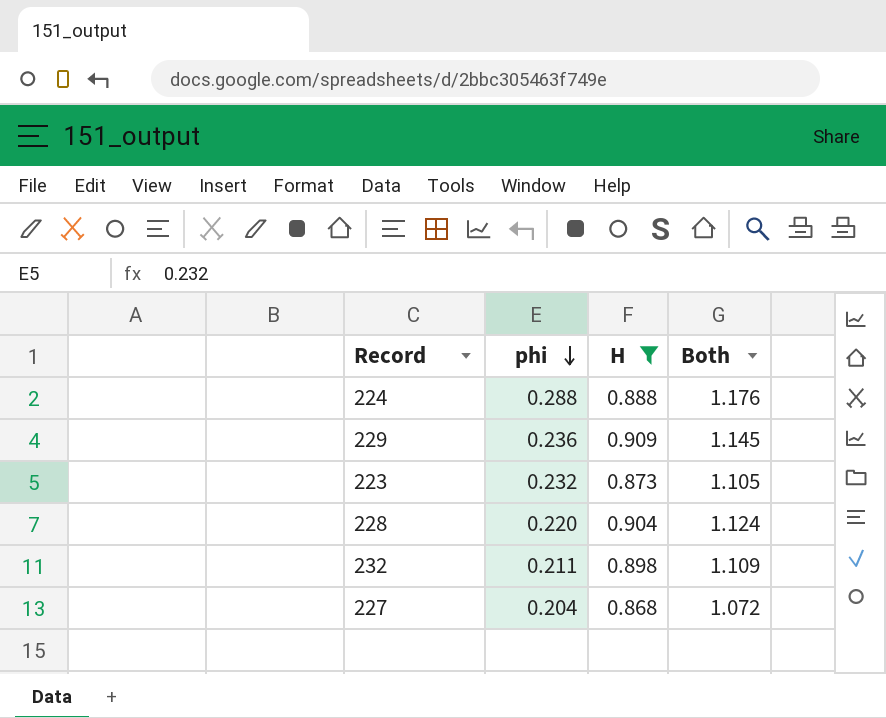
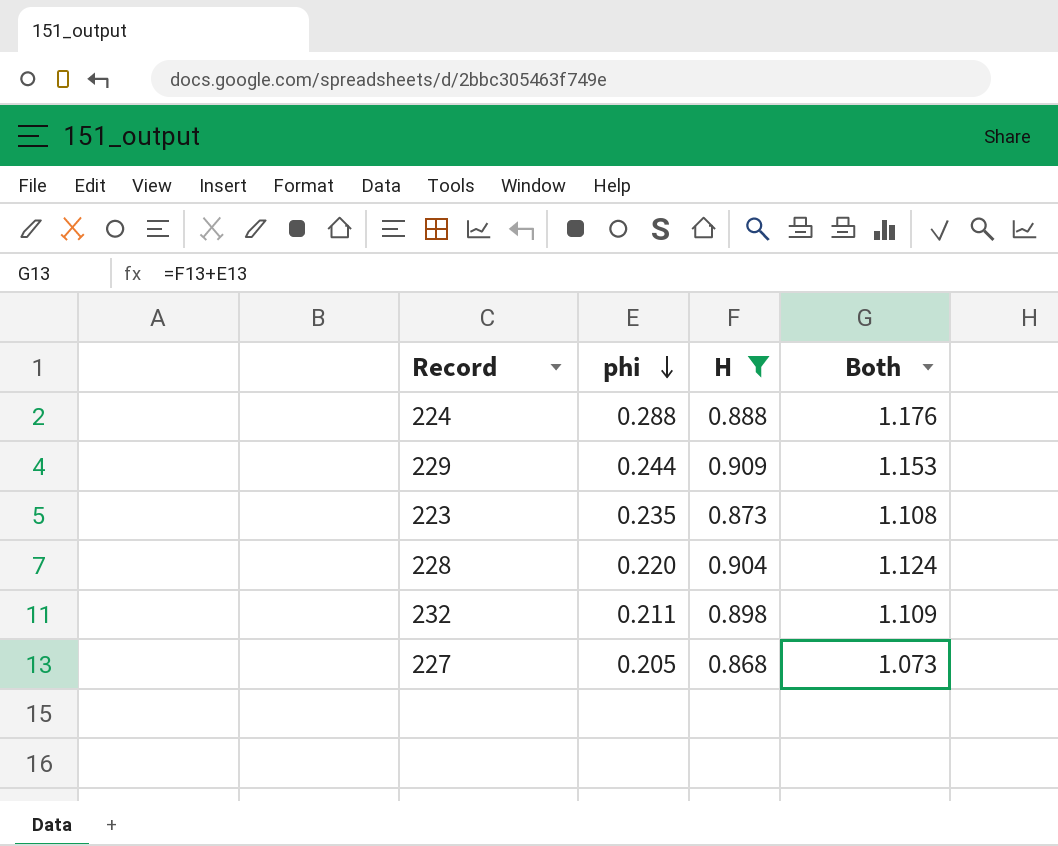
229 | phi: 0.236 -> 0.244
229 | Both: 1.145 -> 1.153
223 | phi: 0.232 -> 0.235
223 | Both: 1.105 -> 1.108
227 | phi: 0.204 -> 0.205
227 | Both: 1.072 -> 1.073

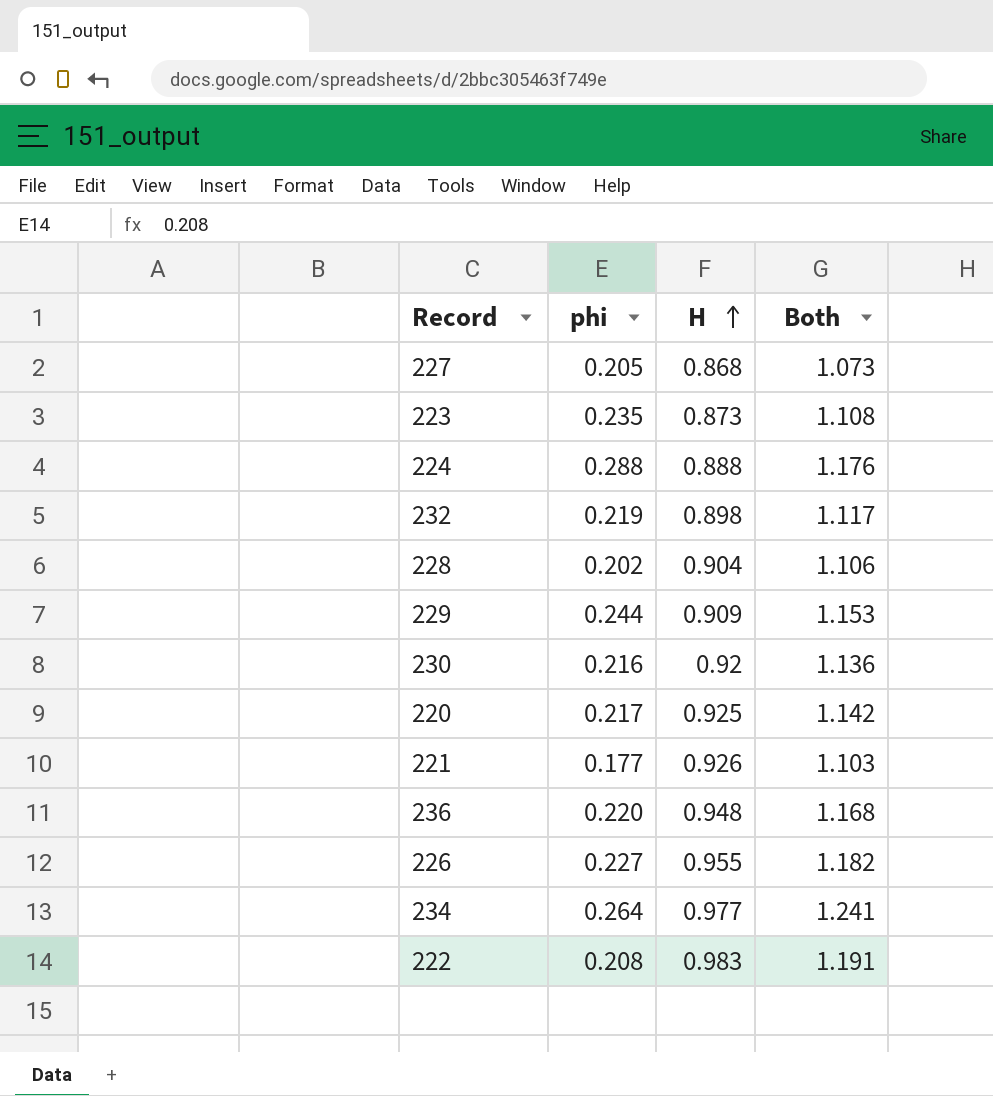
filter: H <= 0.909 -> none
row order: phi descending -> H ascending
232 | phi: 0.211 -> 0.219
232 | Both: 1.109 -> 1.117
228 | phi: 0.220 -> 0.202
228 | Both: 1.124 -> 1.106

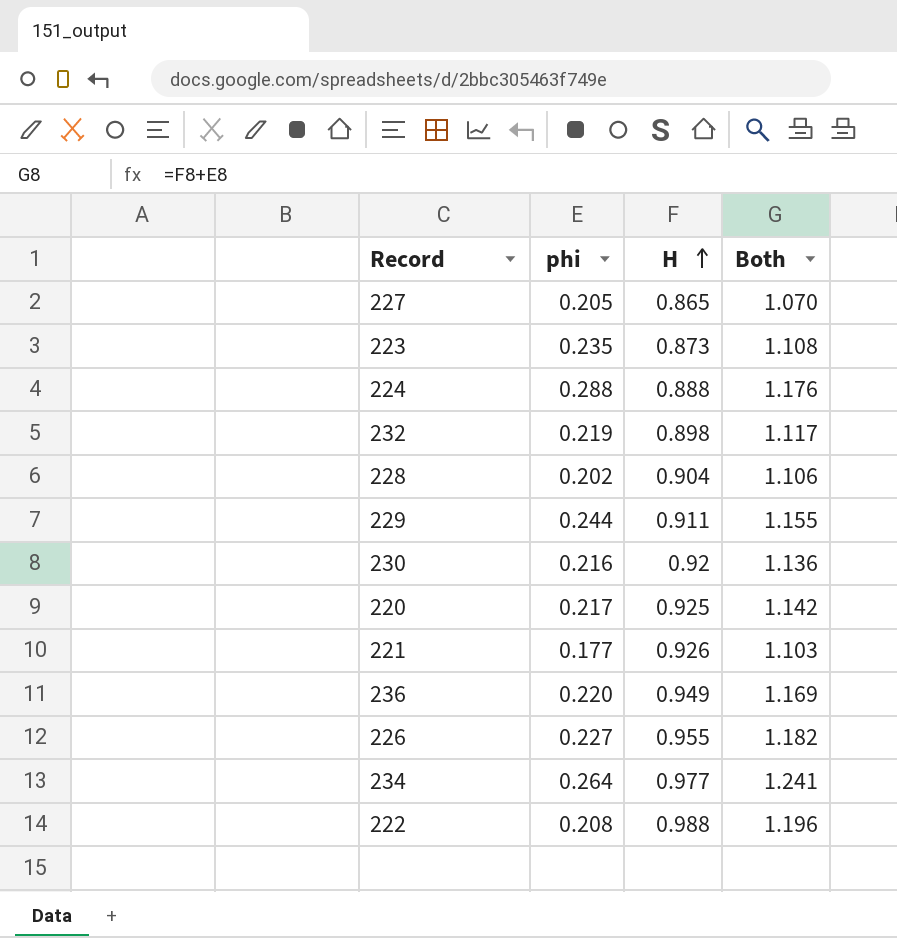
227 | H: 0.868 -> 0.865
227 | Both: 1.073 -> 1.070
229 | H: 0.909 -> 0.911
229 | Both: 1.153 -> 1.155
236 | H: 0.948 -> 0.949
236 | Both: 1.168 -> 1.169
222 | H: 0.983 -> 0.988
222 | Both: 1.191 -> 1.196

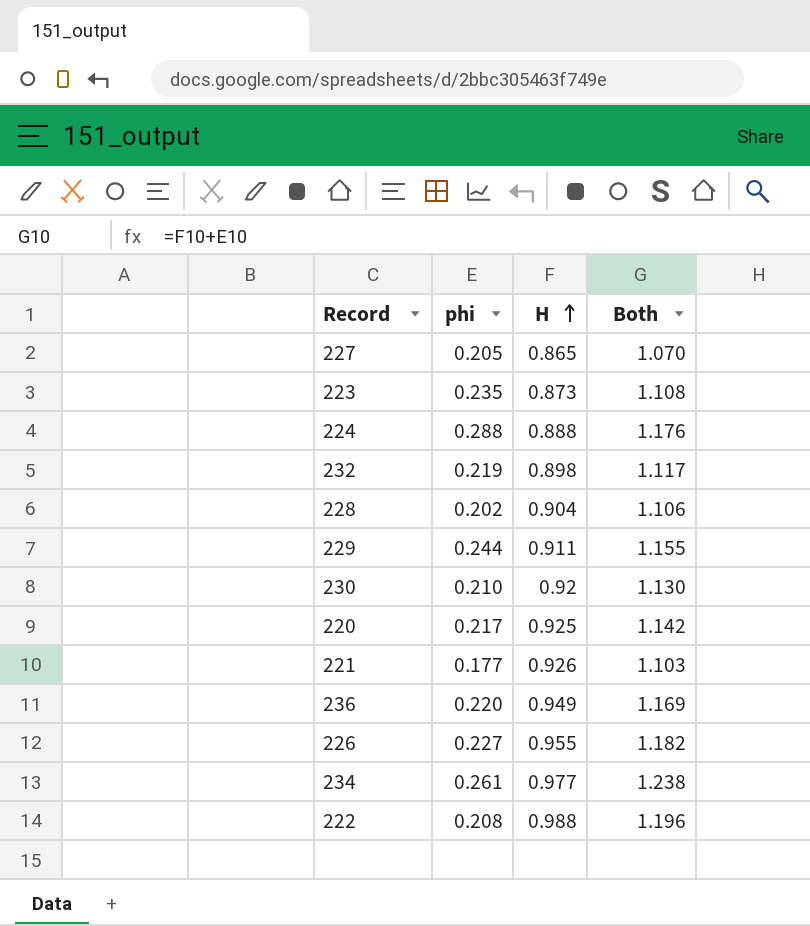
230 | phi: 0.216 -> 0.210
230 | Both: 1.136 -> 1.130
234 | phi: 0.264 -> 0.261
234 | Both: 1.241 -> 1.238

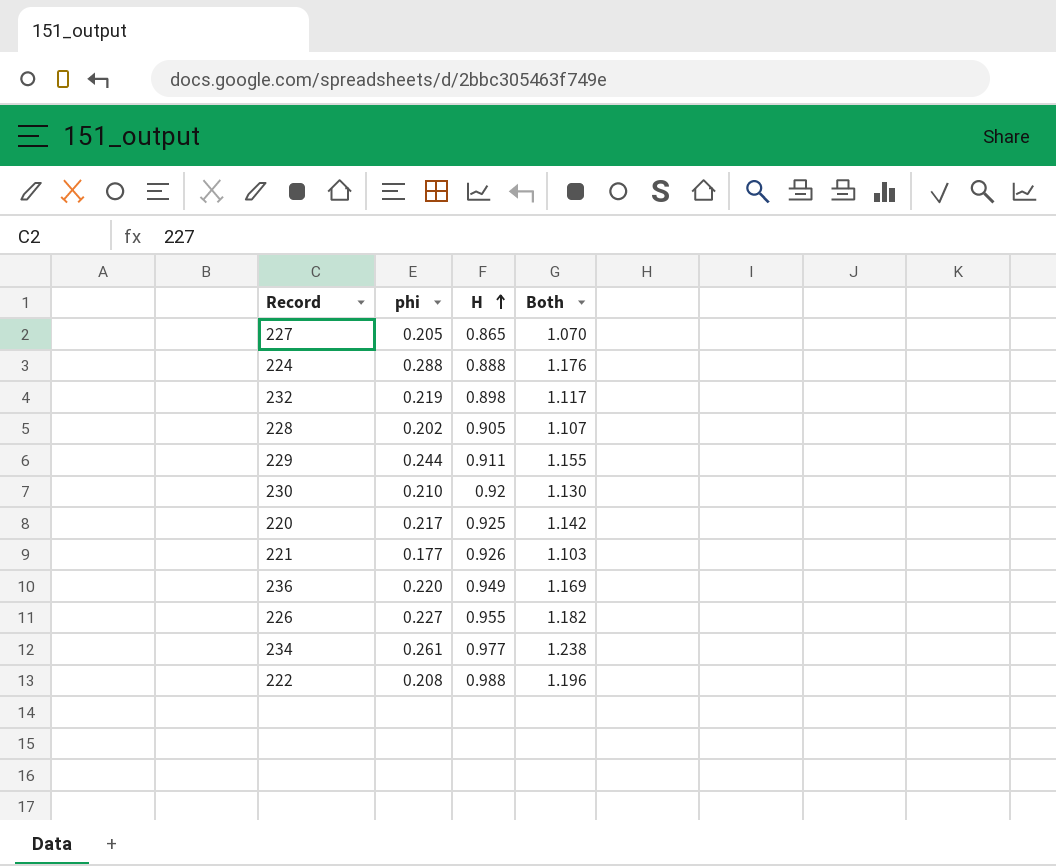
row 223: 0.235 | 0.873 | 1.108 -> none
228 | H: 0.904 -> 0.905
228 | Both: 1.106 -> 1.107

